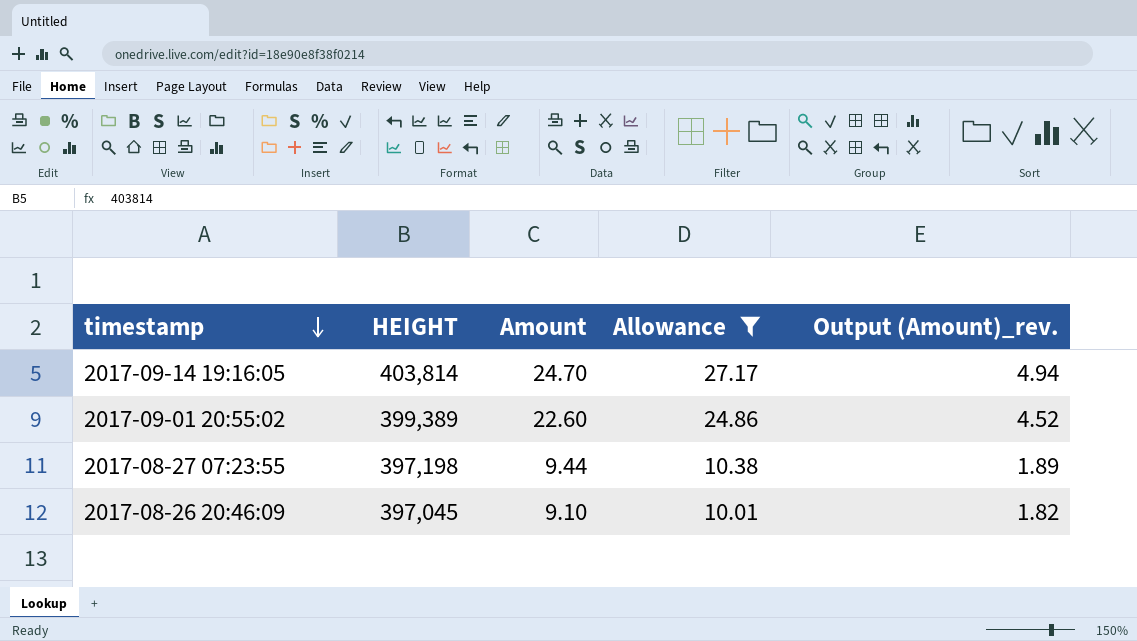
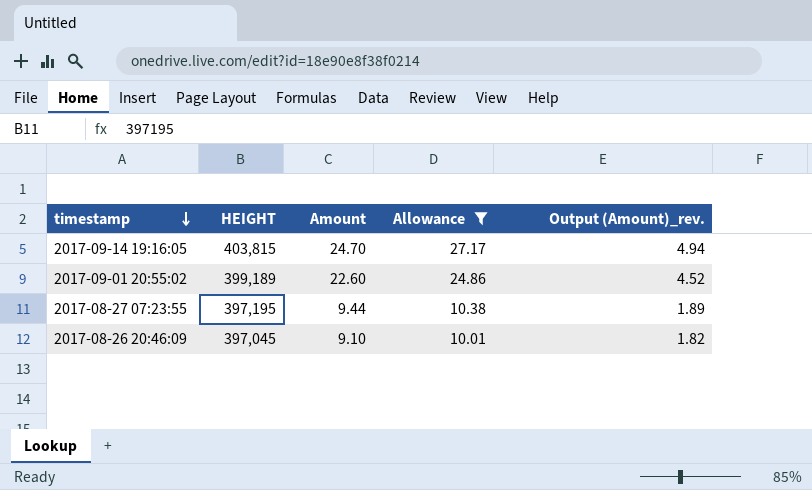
2017-09-14 19:16:05 | HEIGHT: 403,814 -> 403,815
2017-09-01 20:55:02 | HEIGHT: 399,389 -> 399,189
2017-08-27 07:23:55 | HEIGHT: 397,198 -> 397,195

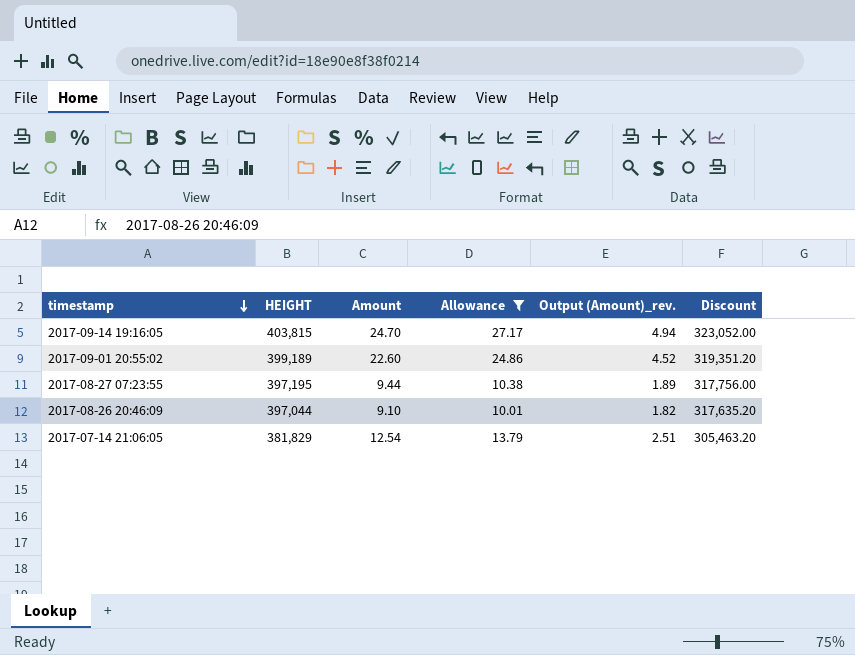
column Discount | formula: none -> [HEIGHT] * 0.8
2017-08-26 20:46:09 | HEIGHT: 397,045 -> 397,044
row 2017-07-14 21:06:05: none -> 381,829 | 12.54 | 13.79 | 2.51 | 305,463.20

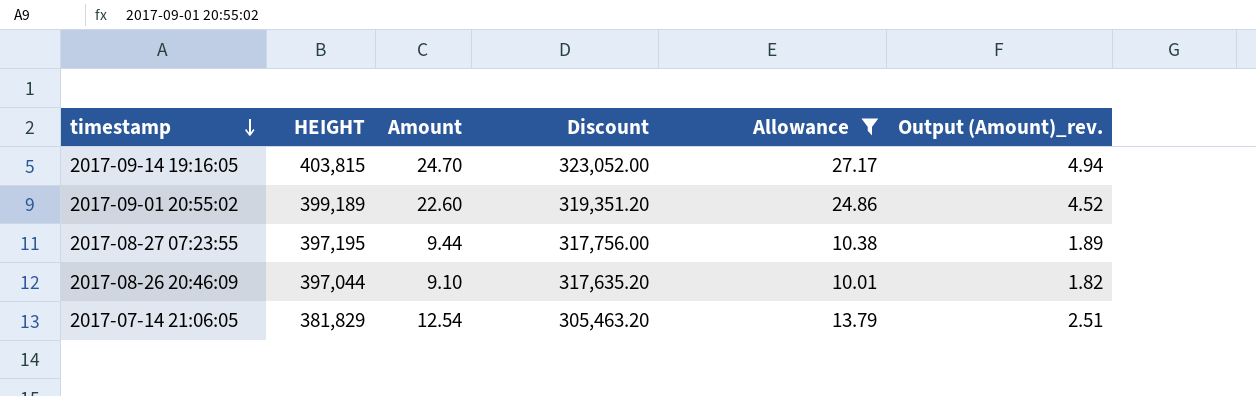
column Discount | position: 6 -> 4

